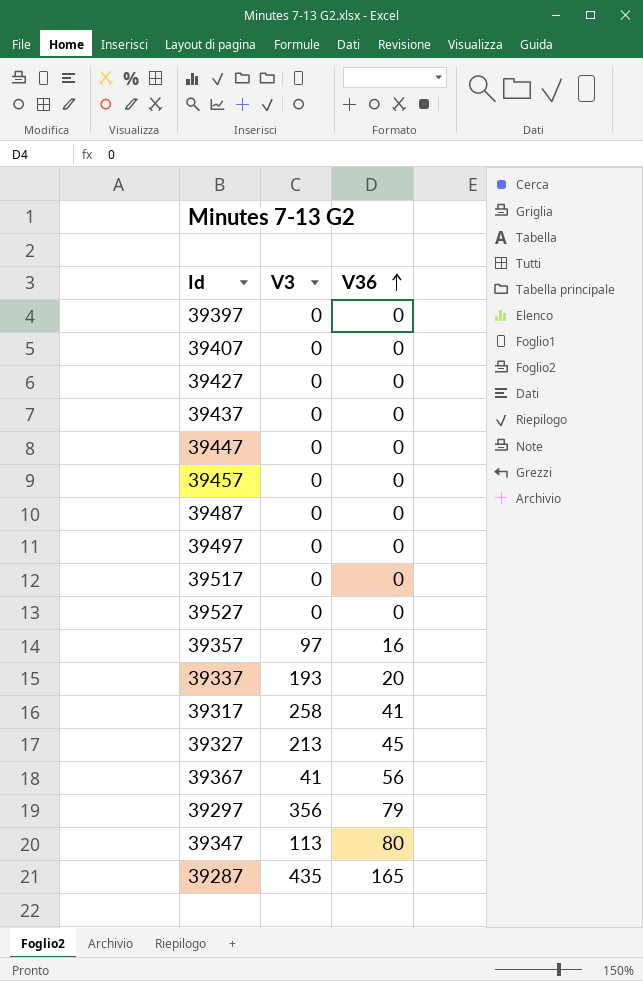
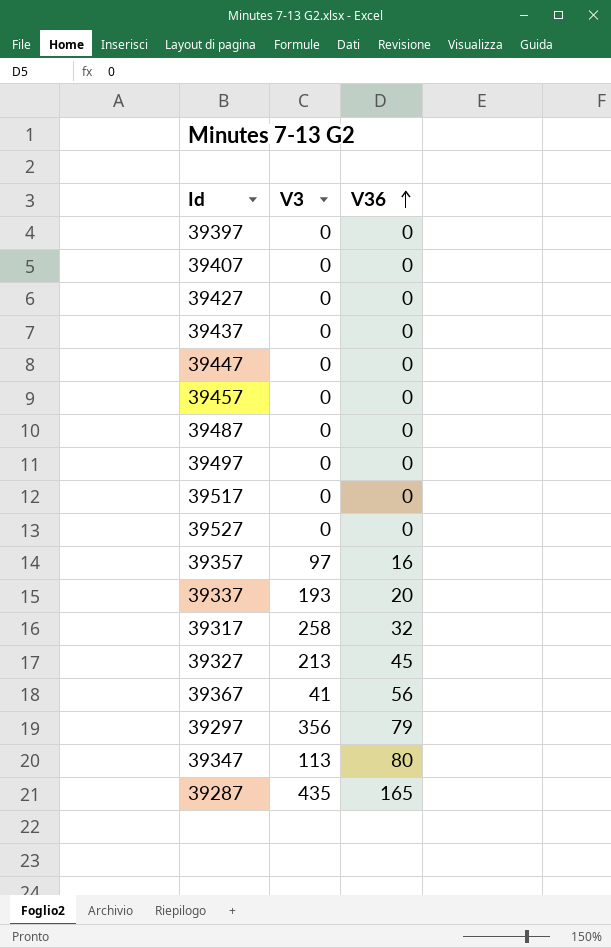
39317 | V36: 41 -> 32

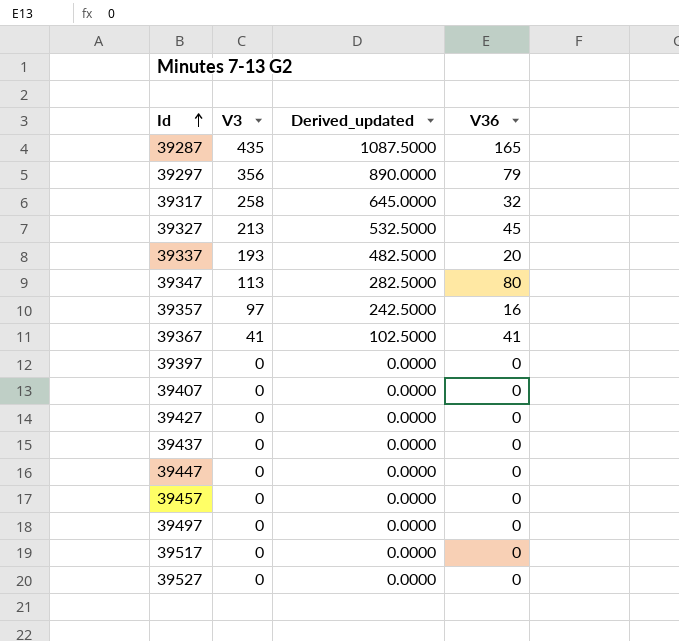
row order: V36 ascending -> Id ascending
column Derived_updated | formula: none -> [V3] * 2.5
row 39487: 0 | 0 -> none
39367 | V36: 56 -> 41

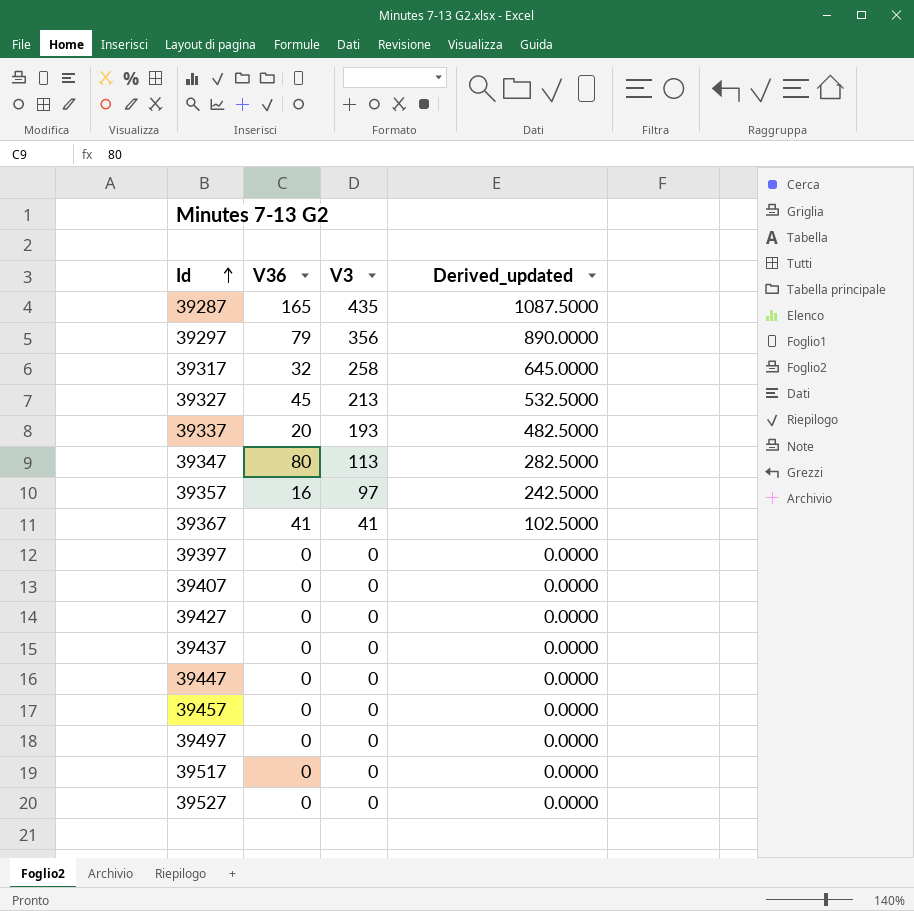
column V36 | position: 4 -> 2

